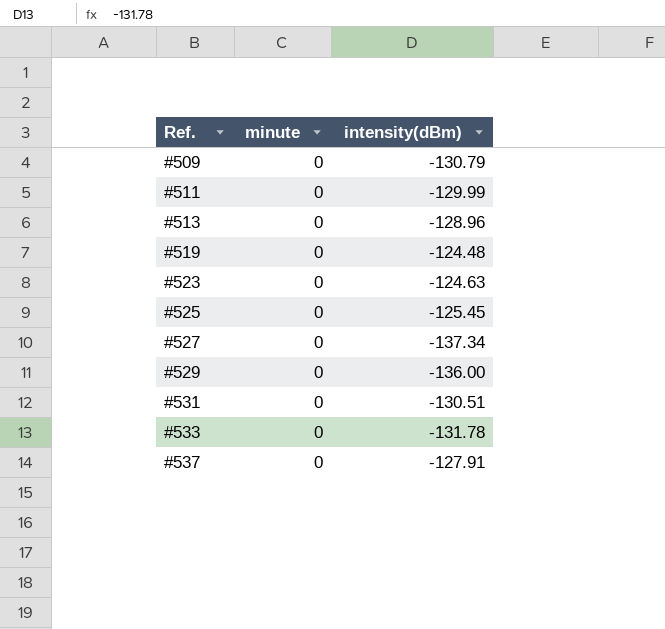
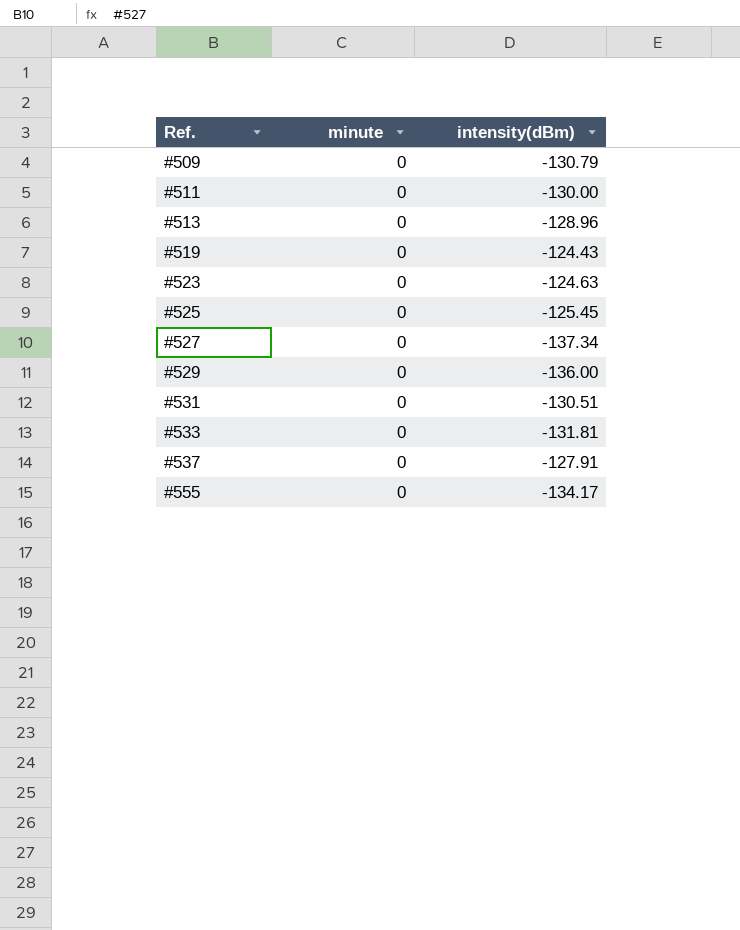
#511 | intensity(dBm): -129.99 -> -130.00
#519 | intensity(dBm): -124.48 -> -124.43
#533 | intensity(dBm): -131.78 -> -131.81
row #555: none -> 0 | -134.17

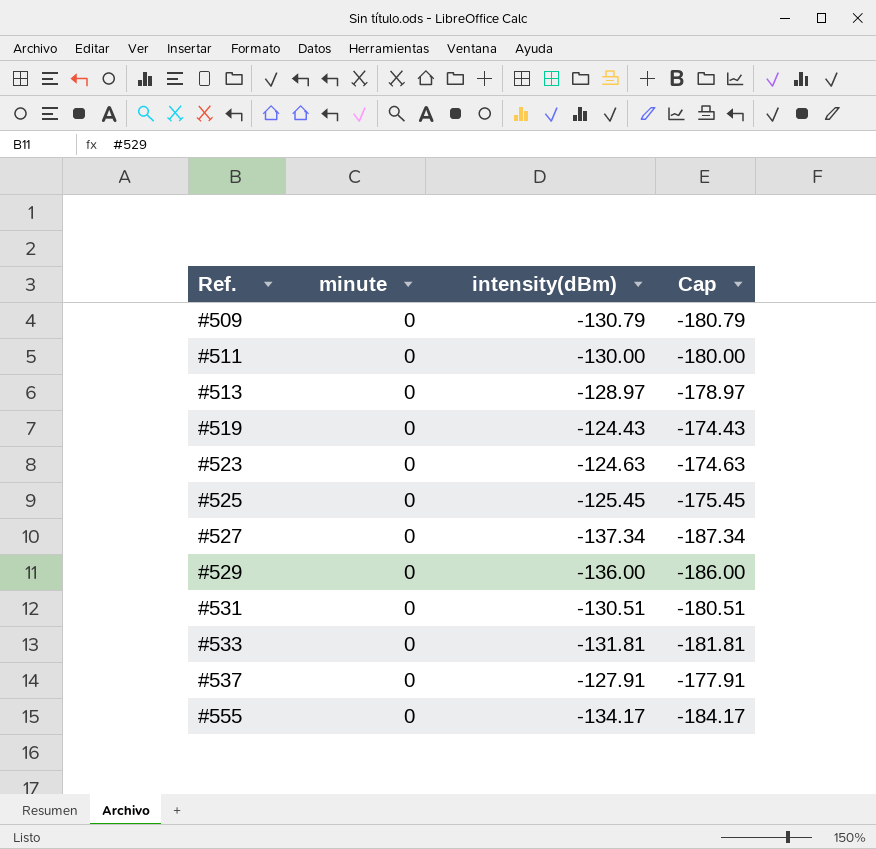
column Cap | formula: none -> [intensity(dBm)] - 50
#513 | intensity(dBm): -128.96 -> -128.97

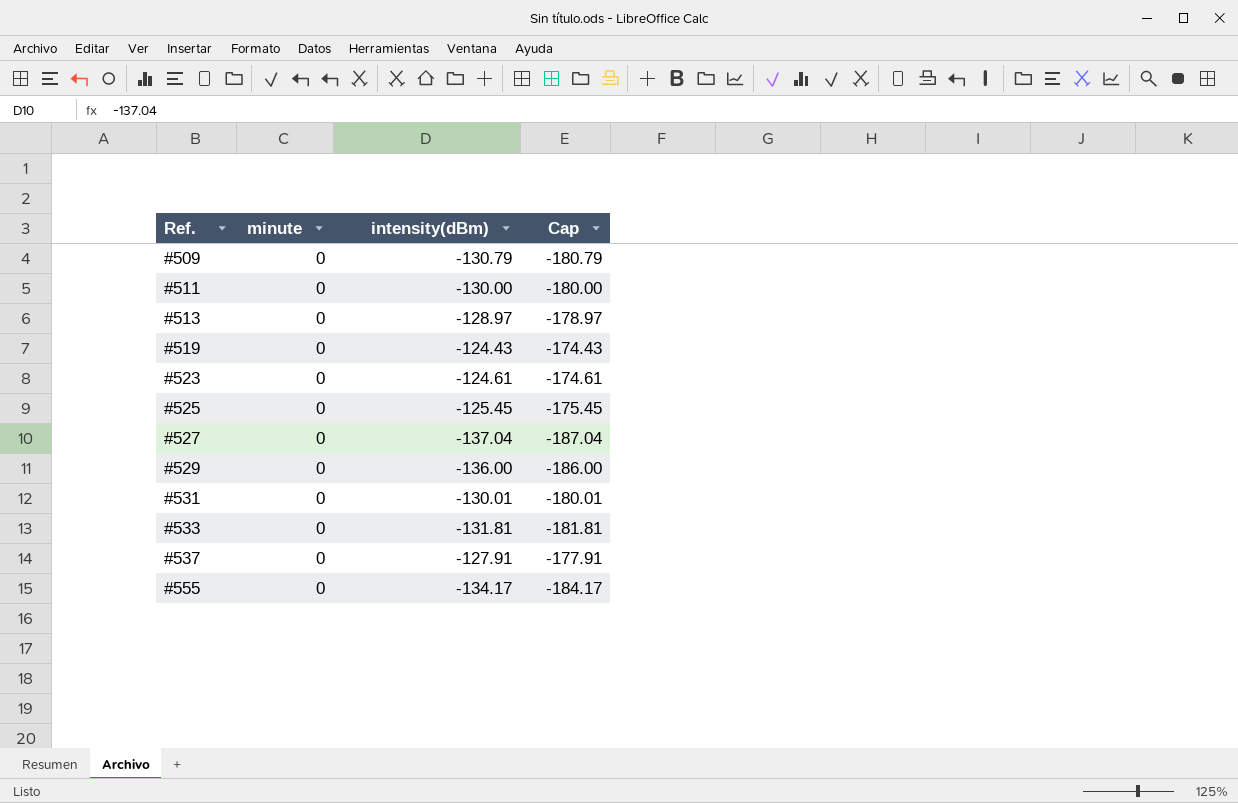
#523 | intensity(dBm): -124.63 -> -124.61
#523 | Cap: -174.63 -> -174.61
#527 | intensity(dBm): -137.34 -> -137.04
#527 | Cap: -187.34 -> -187.04
#531 | intensity(dBm): -130.51 -> -130.01
#531 | Cap: -180.51 -> -180.01

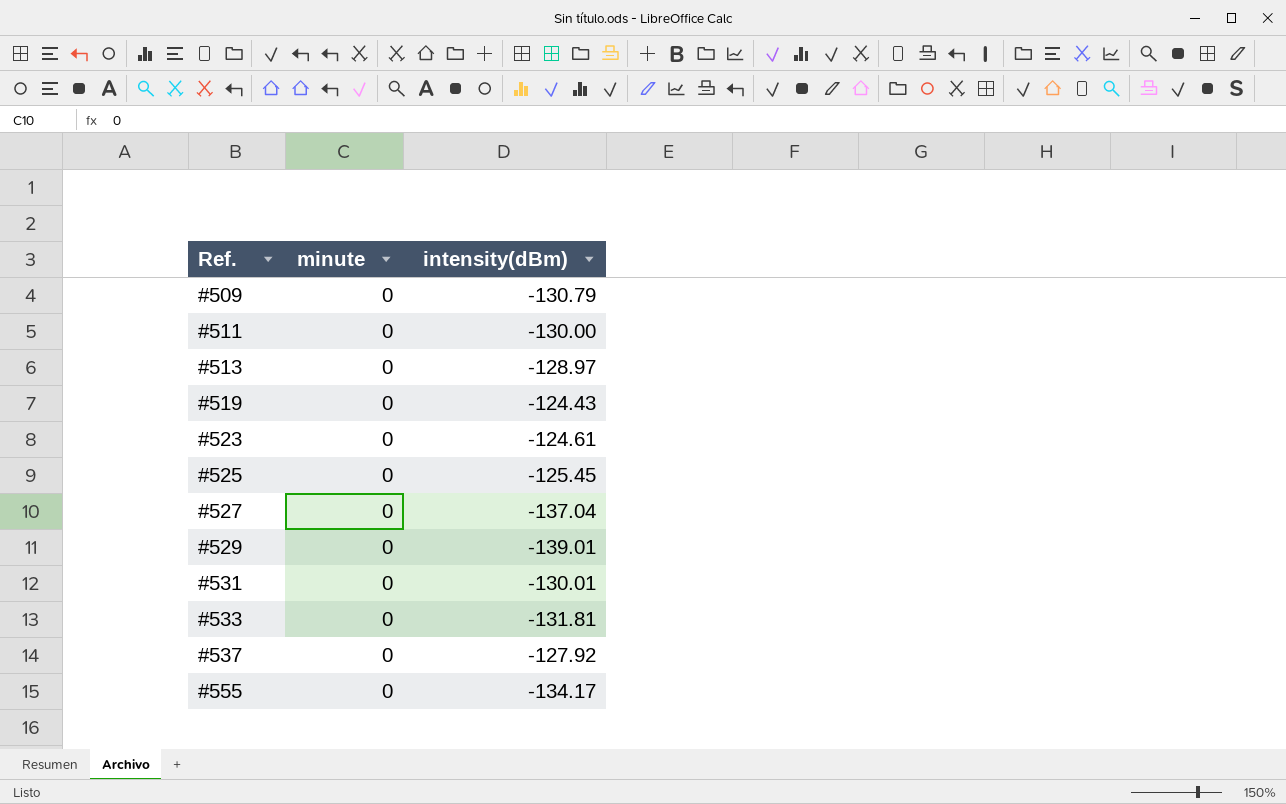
column Cap | formula: [intensity(dBm)] - 50 -> none
#529 | intensity(dBm): -136.00 -> -139.01
#537 | intensity(dBm): -127.91 -> -127.92

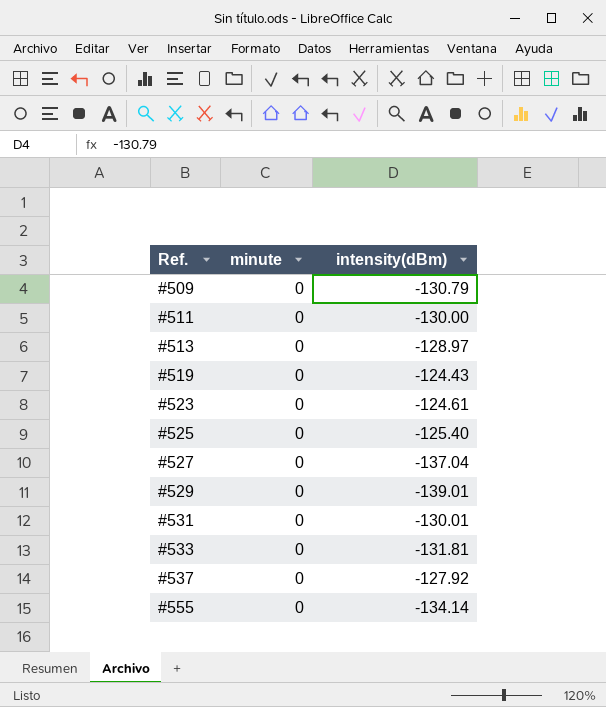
#525 | intensity(dBm): -125.45 -> -125.40
#555 | intensity(dBm): -134.17 -> -134.14

